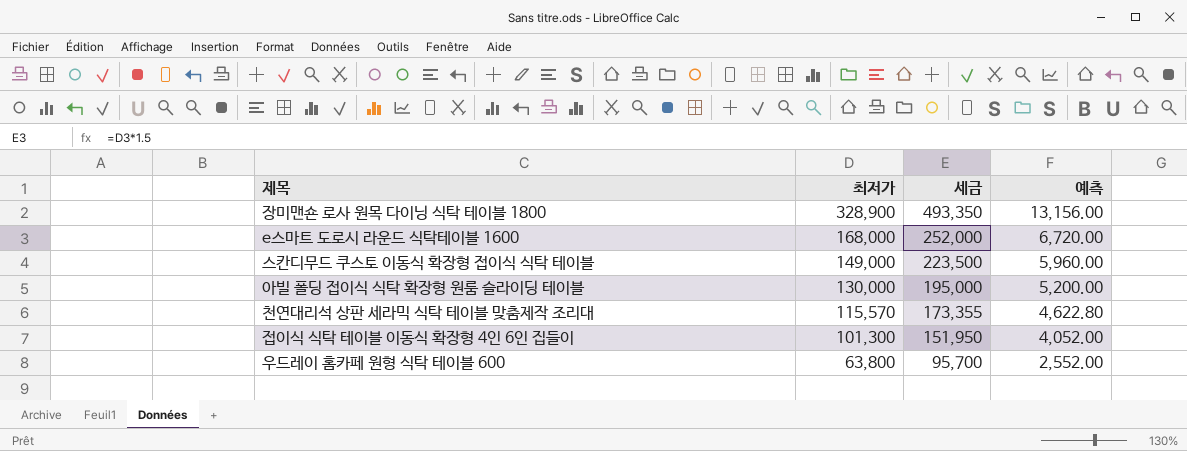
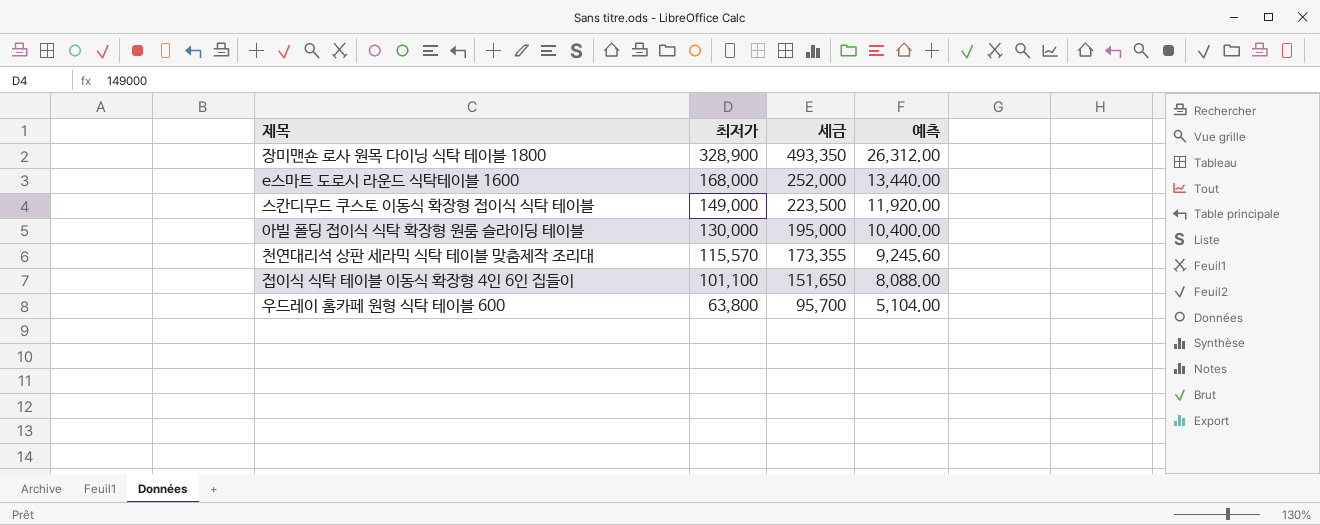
column 예측 | formula: [최저가] * 0.04 -> [최저가] * 0.08
접이식 식탁 테이블 이동식 확장형 4인 6인 집들이 | 최저가: 101,300 -> 101,100
접이식 식탁 테이블 이동식 확장형 4인 6인 집들이 | 세금: 151,950 -> 151,650

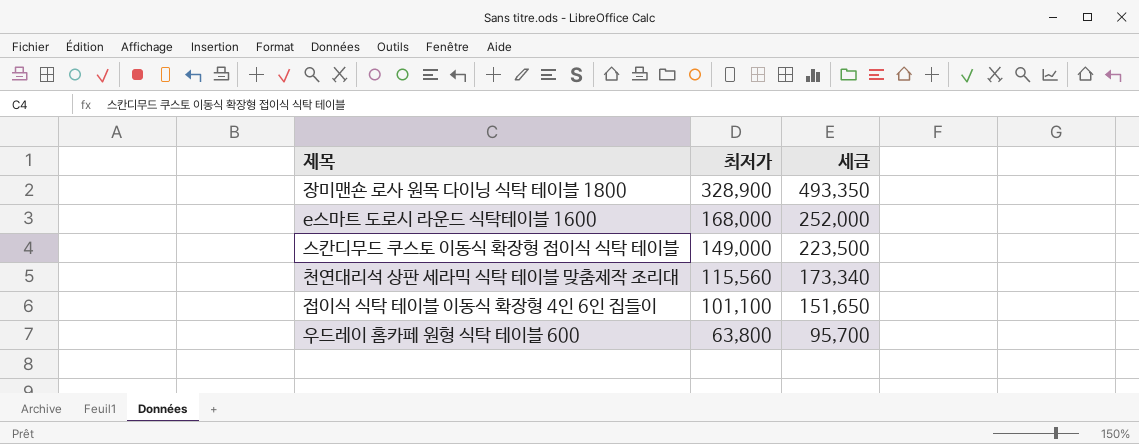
column 예측 | formula: [최저가] * 0.08 -> none
row 아빌 폴딩 접이식 식탁 확장형 원룸 슬라이딩 테이블: 130,000 | 195,000 | 10,400.00 -> none
천연대리석 상판 세라믹 식탁 테이블 맞춤제작 조리대 | 최저가: 115,570 -> 115,560
천연대리석 상판 세라믹 식탁 테이블 맞춤제작 조리대 | 세금: 173,355 -> 173,340

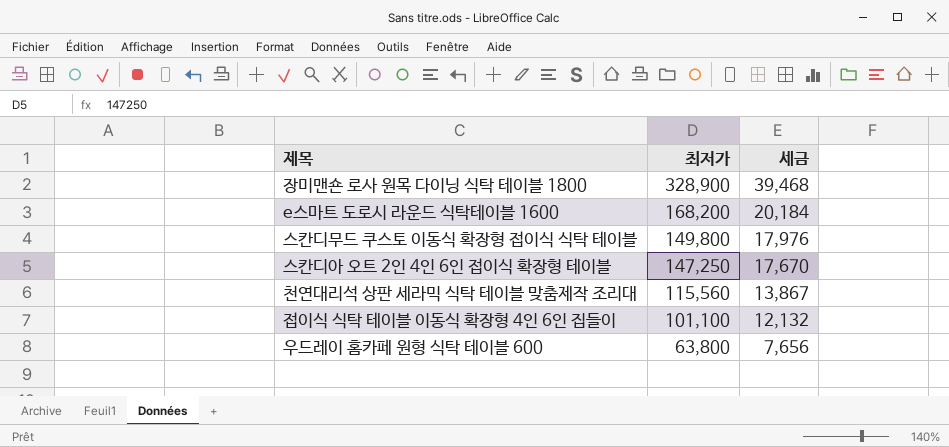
column 세금 | formula: [최저가] * 1.5 -> [최저가] * 0.12
e스마트 도로시 라운드 식탁테이블 1600 | 최저가: 168,000 -> 168,200
스칸디무드 쿠스토 이동식 확장형 접이식 식탁 테이블 | 최저가: 149,000 -> 149,800
row 스칸디아 오트 2인 4인 6인 접이식 확장형 테이블: none -> 147,250 | 17,670

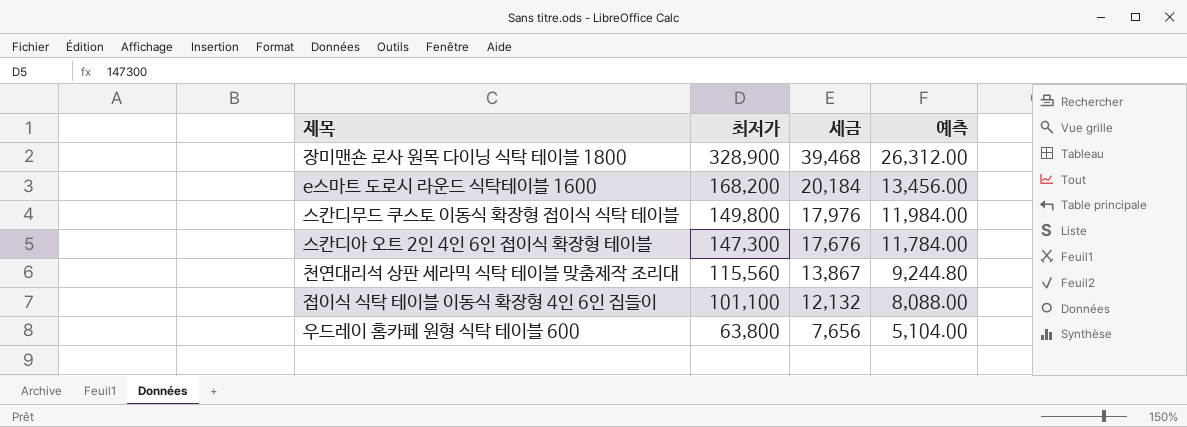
column 예측 | formula: none -> [최저가] * 0.08
스칸디아 오트 2인 4인 6인 접이식 확장형 테이블 | 최저가: 147,250 -> 147,300
스칸디아 오트 2인 4인 6인 접이식 확장형 테이블 | 세금: 17,670 -> 17,676

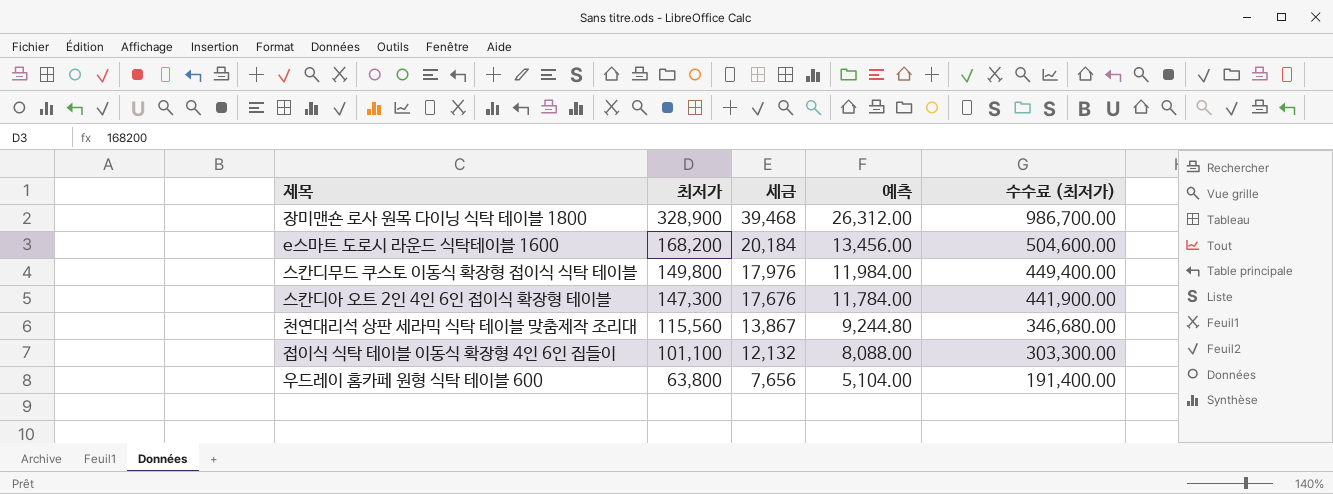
column 수수료 (최저가) | formula: none -> [최저가] * 3

